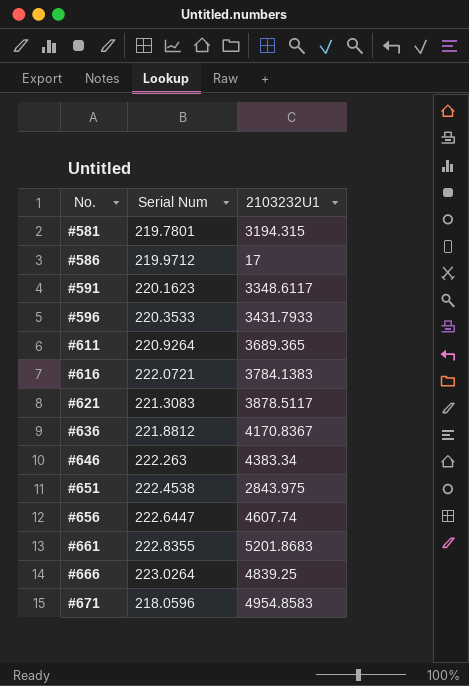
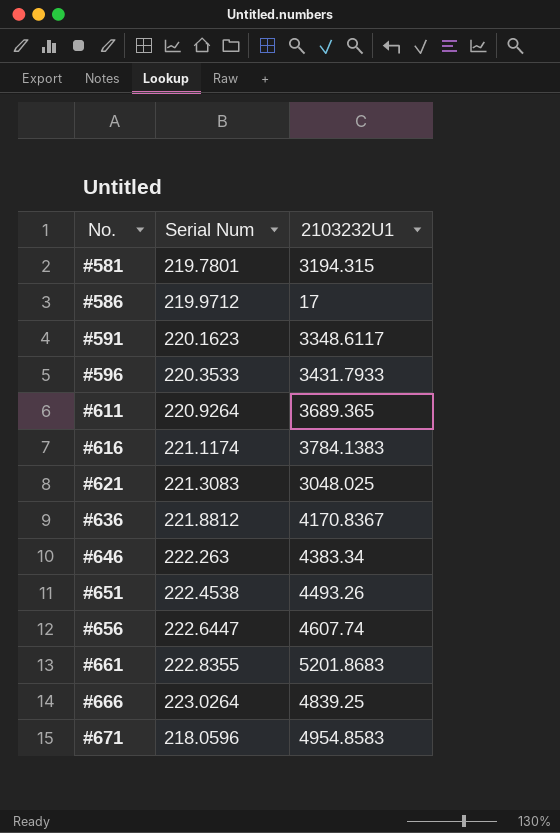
#616 | Serial Num: 222.0721 -> 221.1174
#621 | 2103232U1: 3878.5117 -> 3048.025
#651 | 2103232U1: 2843.975 -> 4493.26

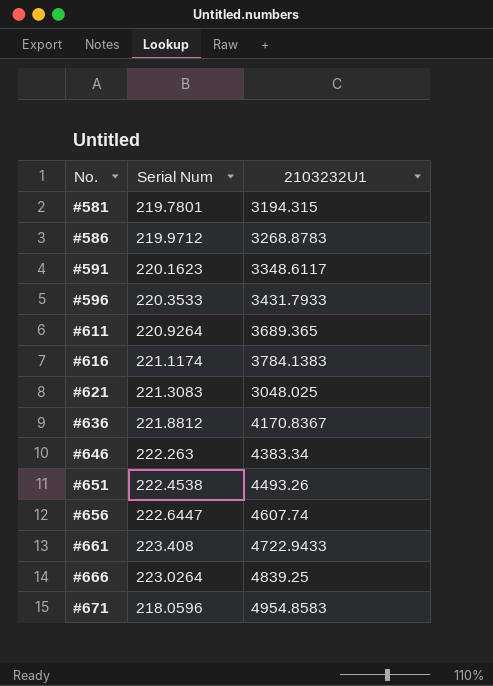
#586 | 2103232U1: 17 -> 3268.8783
#661 | Serial Num: 222.8355 -> 223.408
#661 | 2103232U1: 5201.8683 -> 4722.9433

